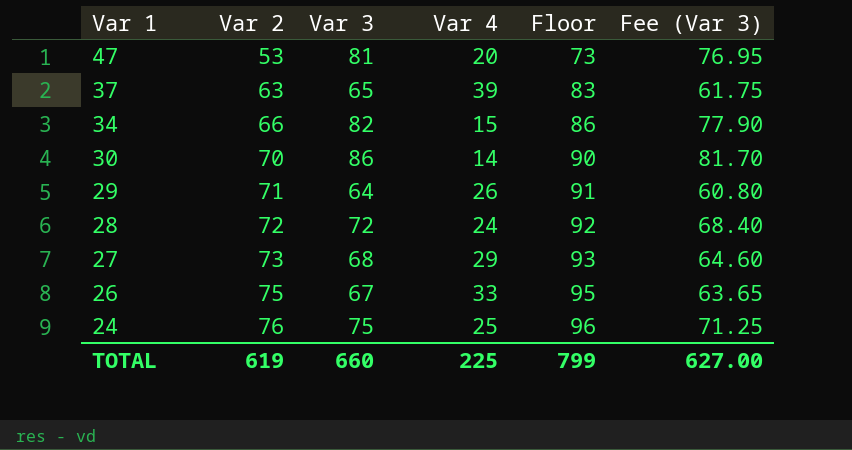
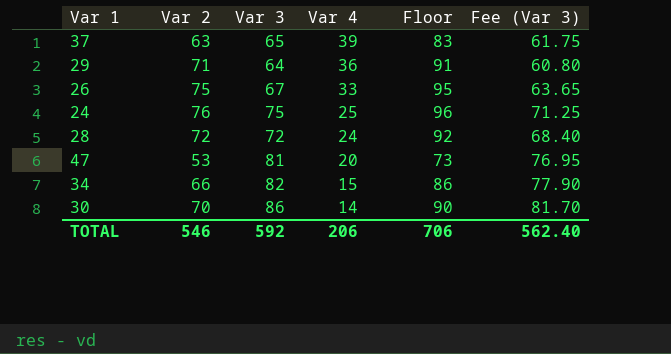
row order: Var 1 descending -> Var 4 descending
row 27: 73 | 68 | 29 | 93 | 64.60 -> none
29 | Var 4: 26 -> 36
TOTAL | Var 2: 619 -> 546
TOTAL | Var 3: 660 -> 592
TOTAL | Var 4: 225 -> 206
TOTAL | Floor: 799 -> 706
TOTAL | Fee (Var 3): 627.00 -> 562.40

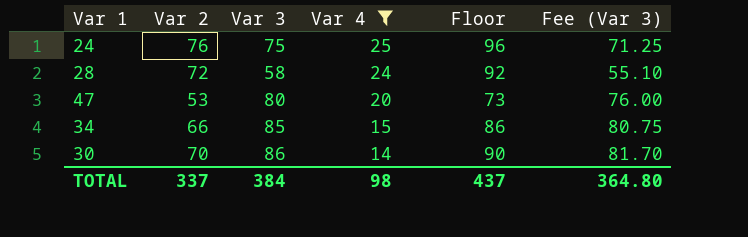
filter: none -> Var 4 <= 25
28 | Var 3: 72 -> 58
28 | Fee (Var 3): 68.40 -> 55.10
47 | Var 3: 81 -> 80
47 | Fee (Var 3): 76.95 -> 76.00
34 | Var 3: 82 -> 85
34 | Fee (Var 3): 77.90 -> 80.75
TOTAL | Var 2: 546 -> 337
TOTAL | Var 3: 592 -> 384
TOTAL | Var 4: 206 -> 98
TOTAL | Floor: 706 -> 437
TOTAL | Fee (Var 3): 562.40 -> 364.80

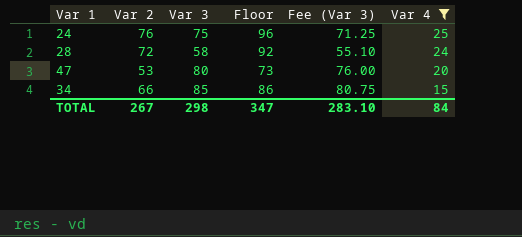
column Var 4 | position: 4 -> 6
row 30: 70 | 86 | 14 | 90 | 81.70 -> none
TOTAL | Var 2: 337 -> 267
TOTAL | Var 3: 384 -> 298
TOTAL | Floor: 437 -> 347
TOTAL | Fee (Var 3): 364.80 -> 283.10
TOTAL | Var 4: 98 -> 84

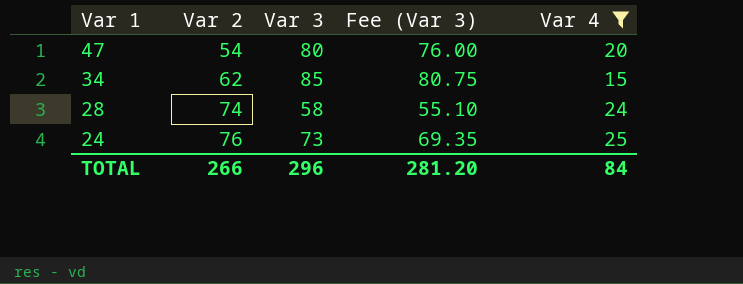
row order: Var 4 descending -> Var 1 descending
column Floor | formula: [Var 2] + 20 -> none
47 | Var 2: 53 -> 54
34 | Var 2: 66 -> 62
28 | Var 2: 72 -> 74
24 | Var 3: 75 -> 73
24 | Fee (Var 3): 71.25 -> 69.35
TOTAL | Var 2: 267 -> 266
TOTAL | Var 3: 298 -> 296
TOTAL | Fee (Var 3): 283.10 -> 281.20

